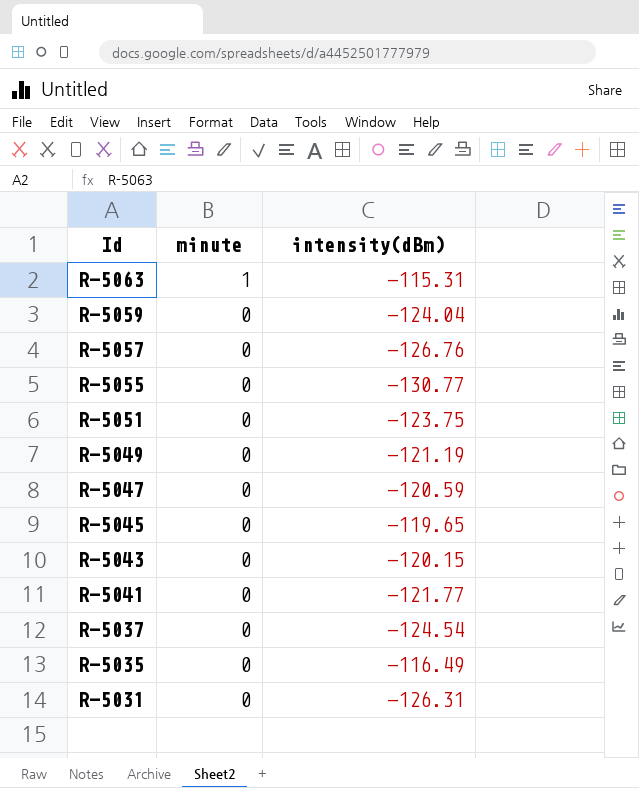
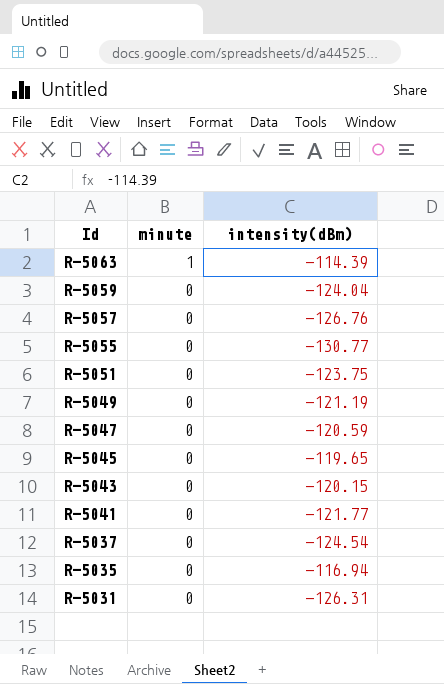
R-5063 | intensity(dBm): -115.31 -> -114.39
R-5035 | intensity(dBm): -116.49 -> -116.94

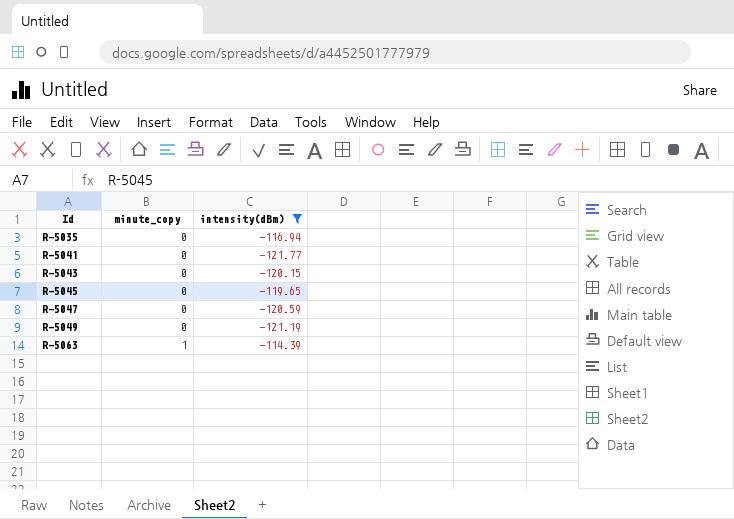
filter: none -> intensity(dBm) >= -121.77
row order: Id descending -> Id ascending
column name: minute -> minute_copy

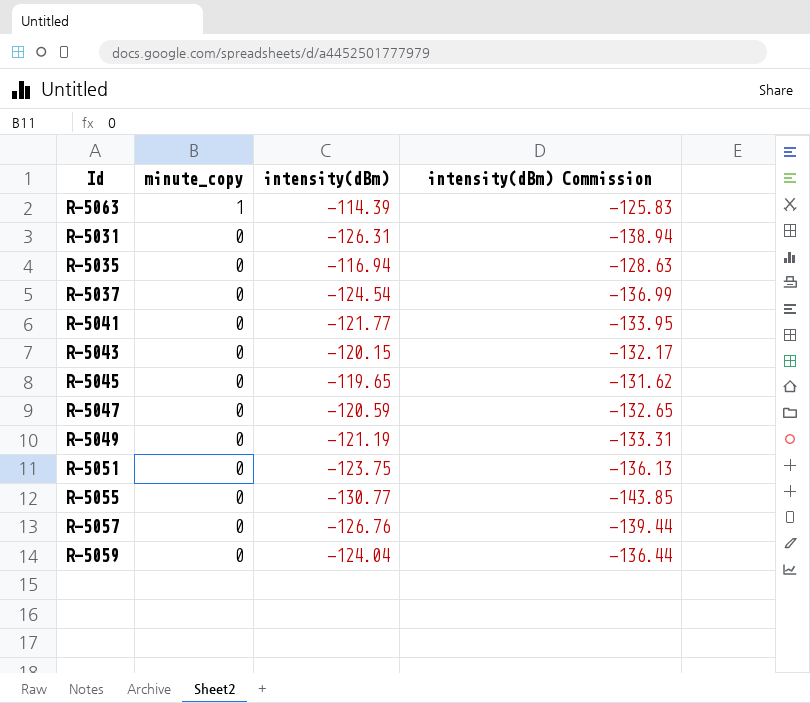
filter: intensity(dBm) >= -121.77 -> none
row order: Id ascending -> minute_copy descending
column intensity(dBm) Commission | formula: none -> [intensity(dBm)] * 1.1

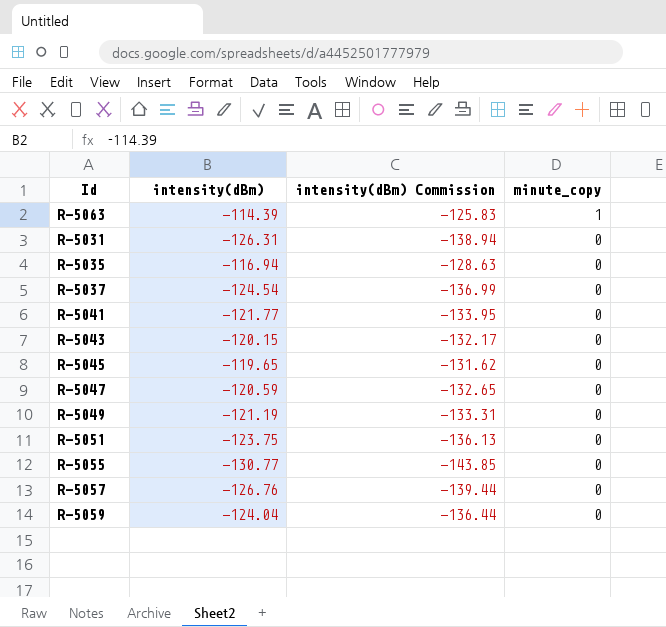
column minute_copy | position: 2 -> 4

